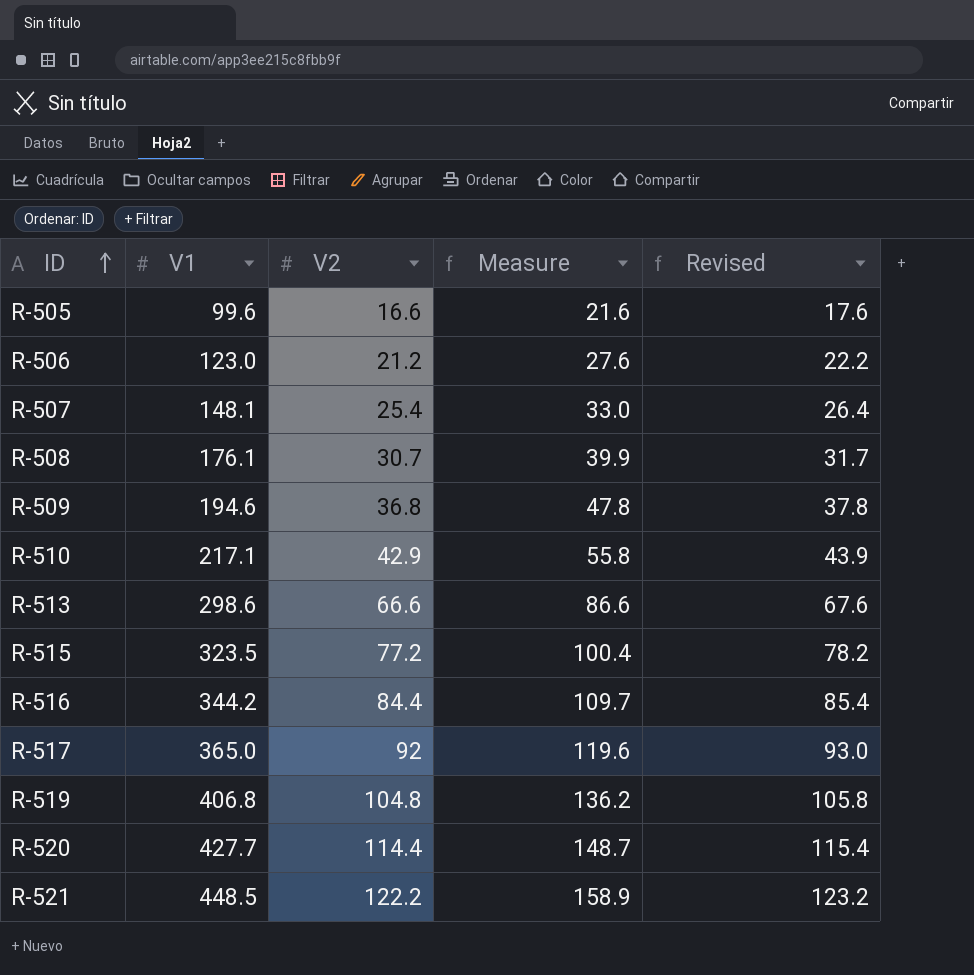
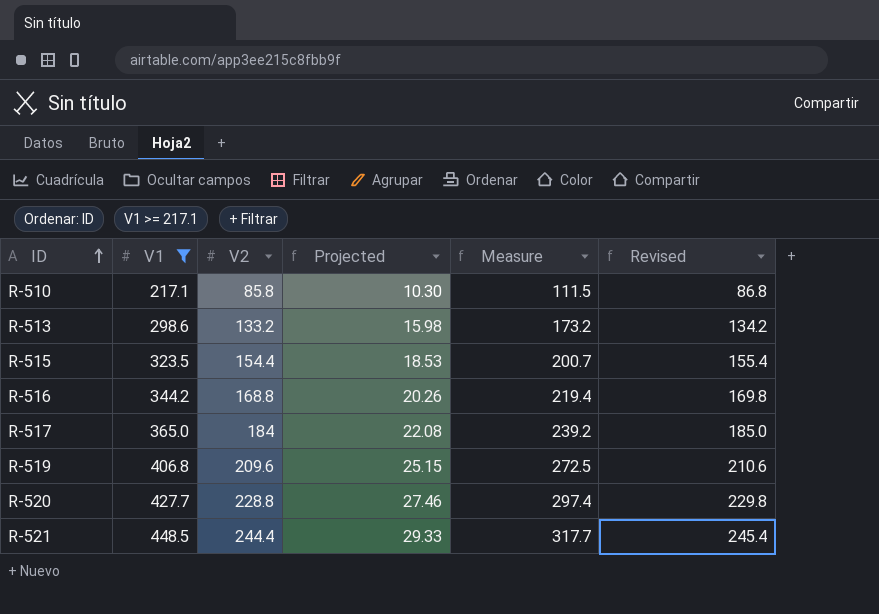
filter: none -> V1 >= 217.1
column Projected | formula: none -> [V2] * 0.12
R-510 | V2: 42.9 -> 85.8
R-510 | Measure: 55.8 -> 111.5
R-510 | Revised: 43.9 -> 86.8
R-513 | V2: 66.6 -> 133.2
R-513 | Measure: 86.6 -> 173.2
R-513 | Revised: 67.6 -> 134.2
R-515 | V2: 77.2 -> 154.4
R-515 | Measure: 100.4 -> 200.7
R-515 | Revised: 78.2 -> 155.4
R-516 | V2: 84.4 -> 168.8
R-516 | Measure: 109.7 -> 219.4
R-516 | Revised: 85.4 -> 169.8
R-517 | V2: 92 -> 184
R-517 | Measure: 119.6 -> 239.2
R-517 | Revised: 93.0 -> 185.0
R-519 | V2: 104.8 -> 209.6
R-519 | Measure: 136.2 -> 272.5
R-519 | Revised: 105.8 -> 210.6
R-520 | V2: 114.4 -> 228.8
R-520 | Measure: 148.7 -> 297.4
R-520 | Revised: 115.4 -> 229.8
R-521 | V2: 122.2 -> 244.4
R-521 | Measure: 158.9 -> 317.7
R-521 | Revised: 123.2 -> 245.4

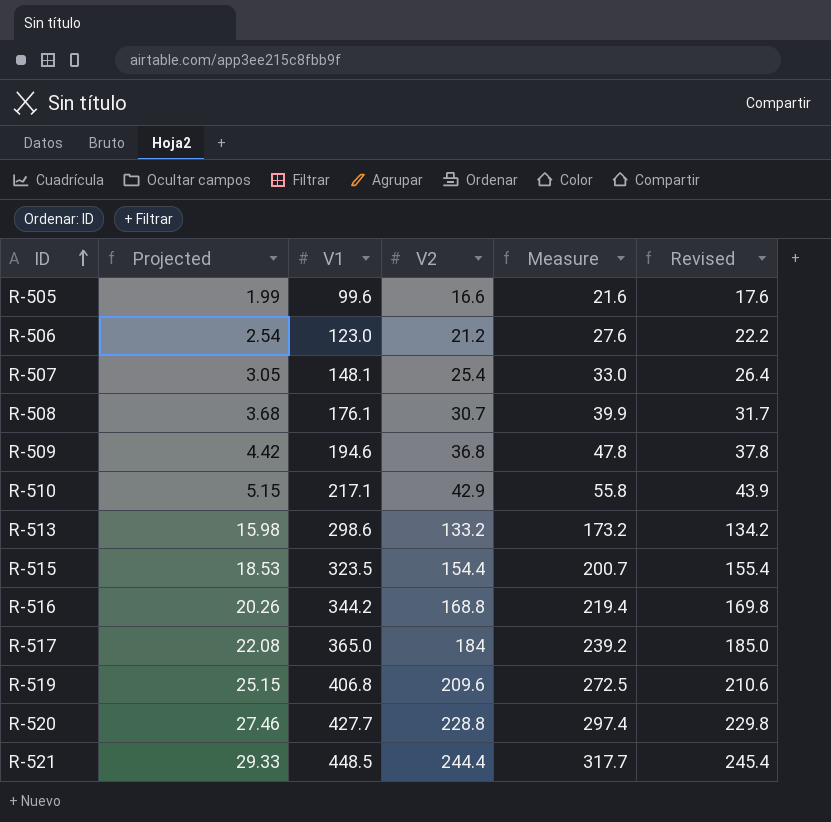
filter: V1 >= 217.1 -> none
column Projected | position: 4 -> 2
R-510 | Projected: 10.30 -> 5.15
R-510 | V2: 85.8 -> 42.9
R-510 | Measure: 111.5 -> 55.8
R-510 | Revised: 86.8 -> 43.9

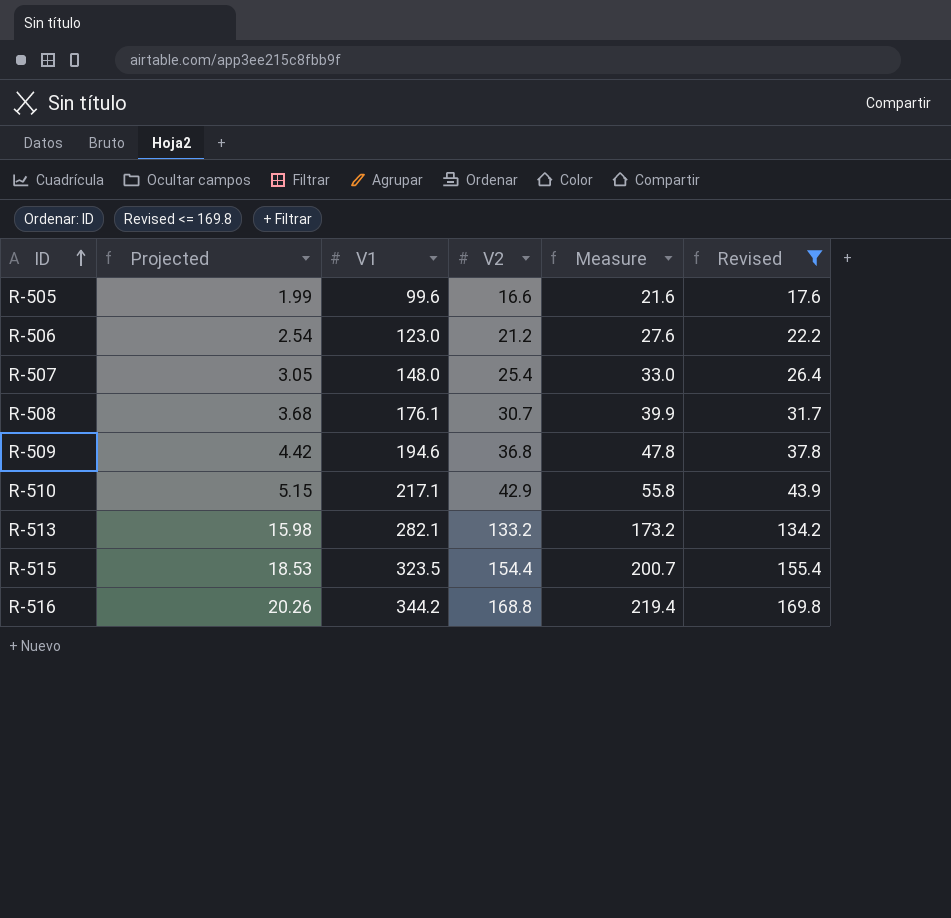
filter: none -> Revised <= 169.8
R-507 | V1: 148.1 -> 148.0
R-513 | V1: 298.6 -> 282.1

